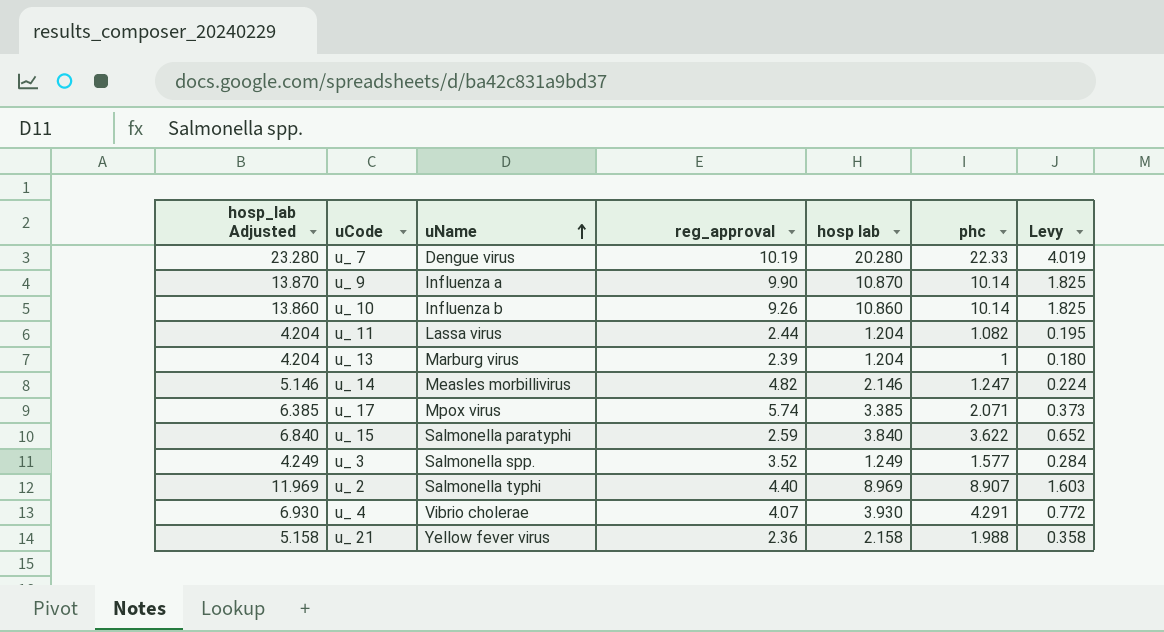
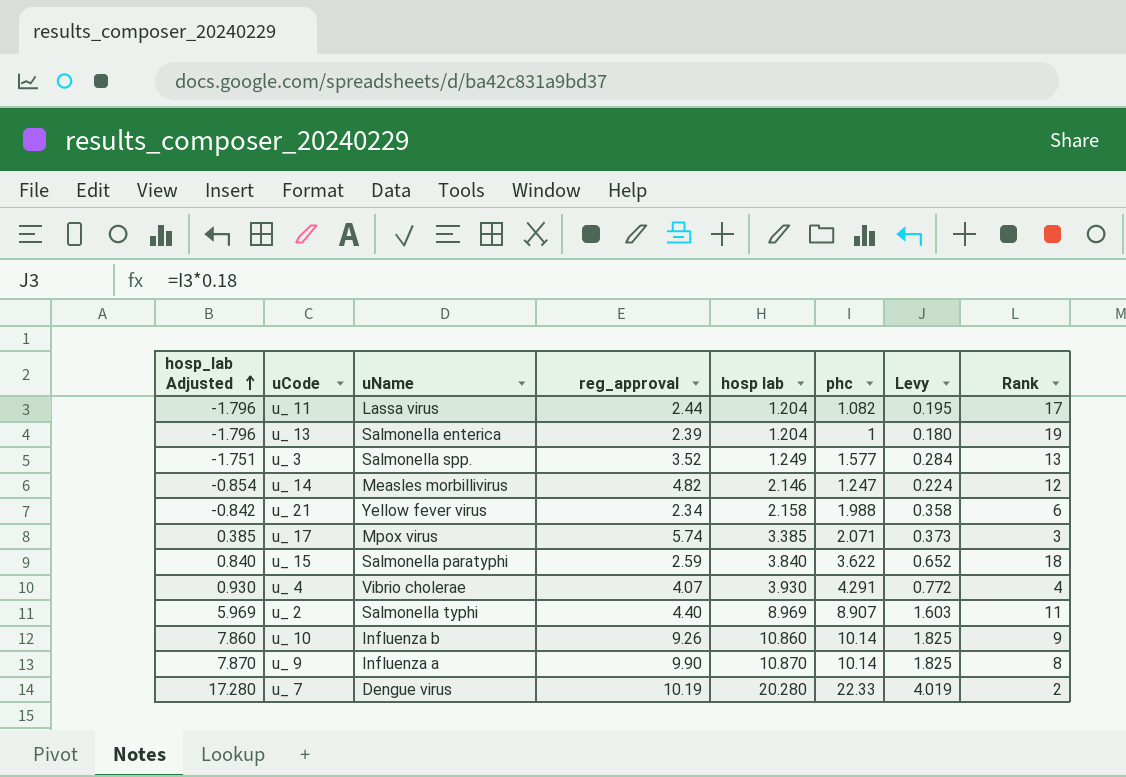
row order: uName ascending -> hosp_lab Adjusted ascending
column hosp_lab Adjusted | formula: [hosp lab] + 3 -> [hosp lab] - 3
column Rank | position: none -> 8
u_ 13 | uName: Marburg virus -> Salmonella enterica
u_ 21 | reg_approval: 2.36 -> 2.34

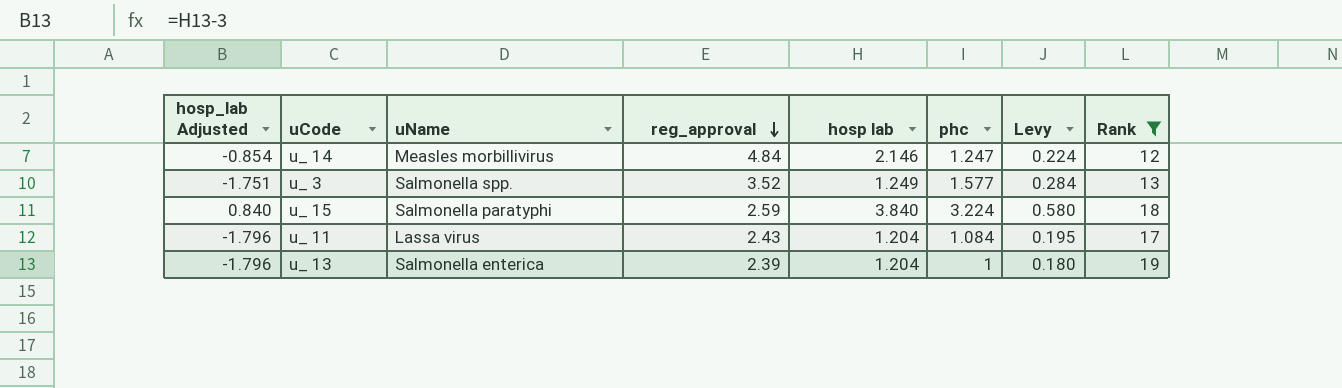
filter: none -> Rank >= 12
row order: hosp_lab Adjusted ascending -> reg_approval descending
u_ 14 | reg_approval: 4.82 -> 4.84
u_ 15 | phc: 3.622 -> 3.224
u_ 15 | Levy: 0.652 -> 0.580
u_ 11 | reg_approval: 2.44 -> 2.43
u_ 11 | phc: 1.082 -> 1.084

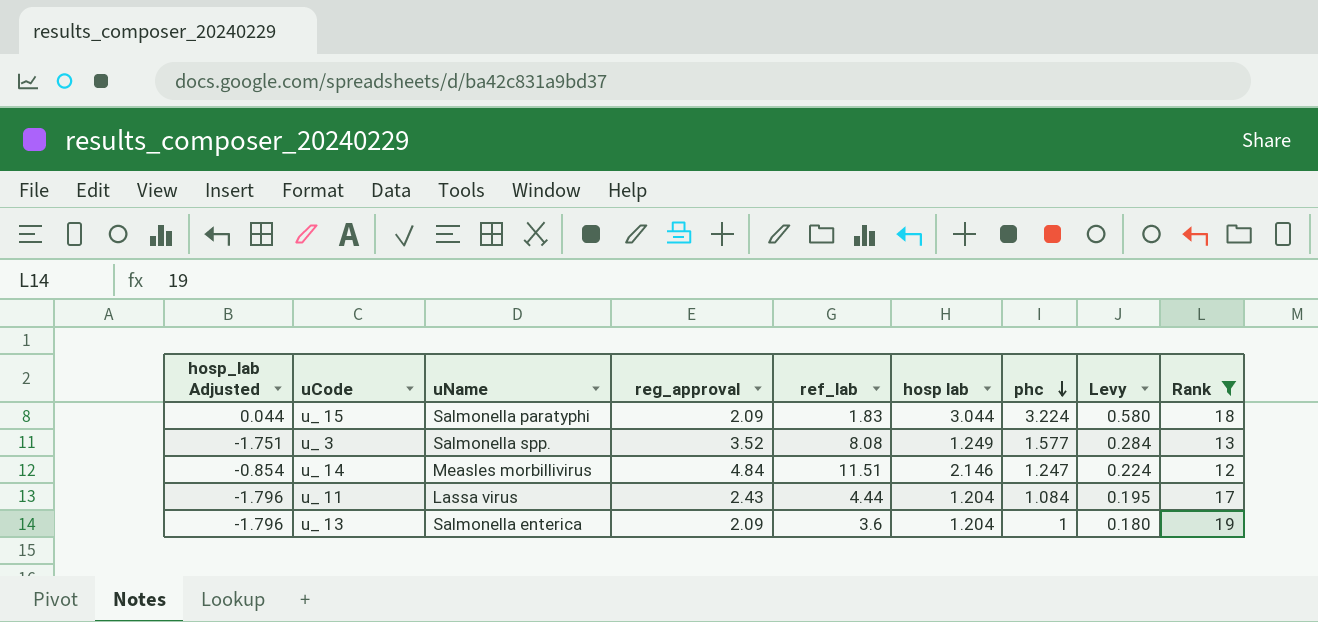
row order: reg_approval descending -> phc descending
column ref_lab | position: none -> 5
u_ 15 | hosp_lab Adjusted: 0.840 -> 0.044
u_ 15 | reg_approval: 2.59 -> 2.09
u_ 15 | hosp lab: 3.840 -> 3.044
u_ 13 | reg_approval: 2.39 -> 2.09

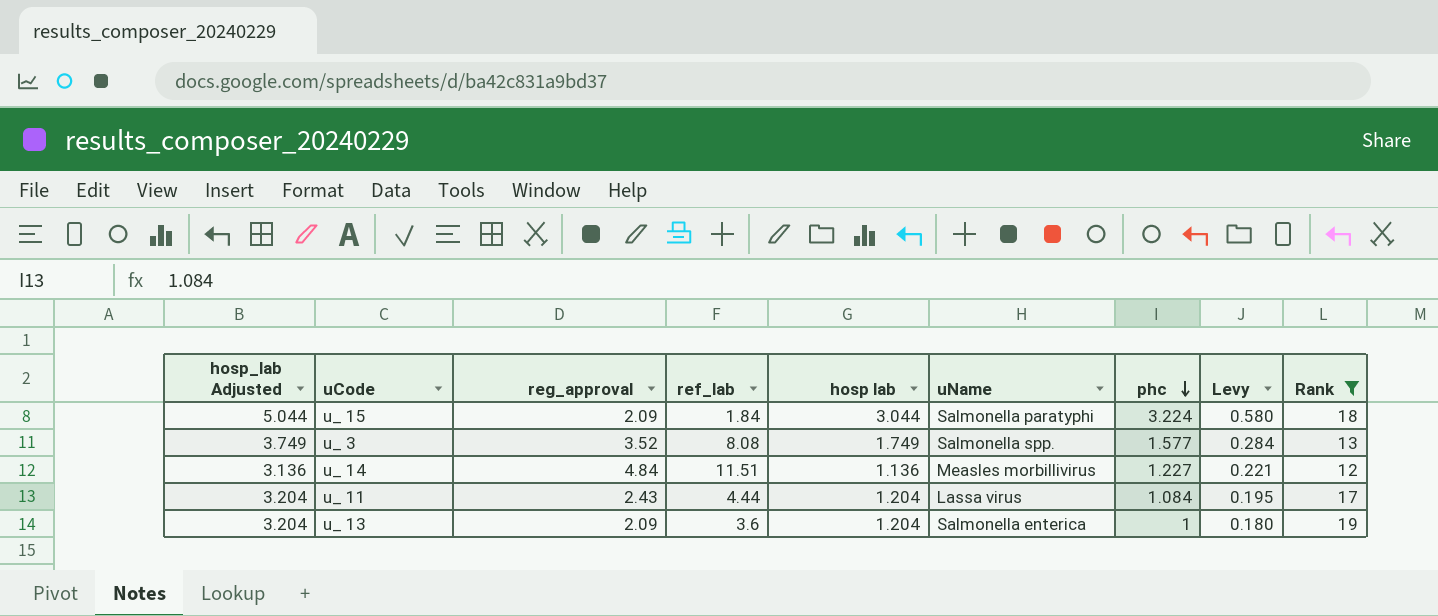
column hosp_lab Adjusted | formula: [hosp lab] - 3 -> [hosp lab] + 2
column uName | position: 3 -> 6
u_ 15 | ref_lab: 1.83 -> 1.84
u_ 3 | hosp lab: 1.249 -> 1.749
u_ 14 | hosp lab: 2.146 -> 1.136
u_ 14 | phc: 1.247 -> 1.227
u_ 14 | Levy: 0.224 -> 0.221

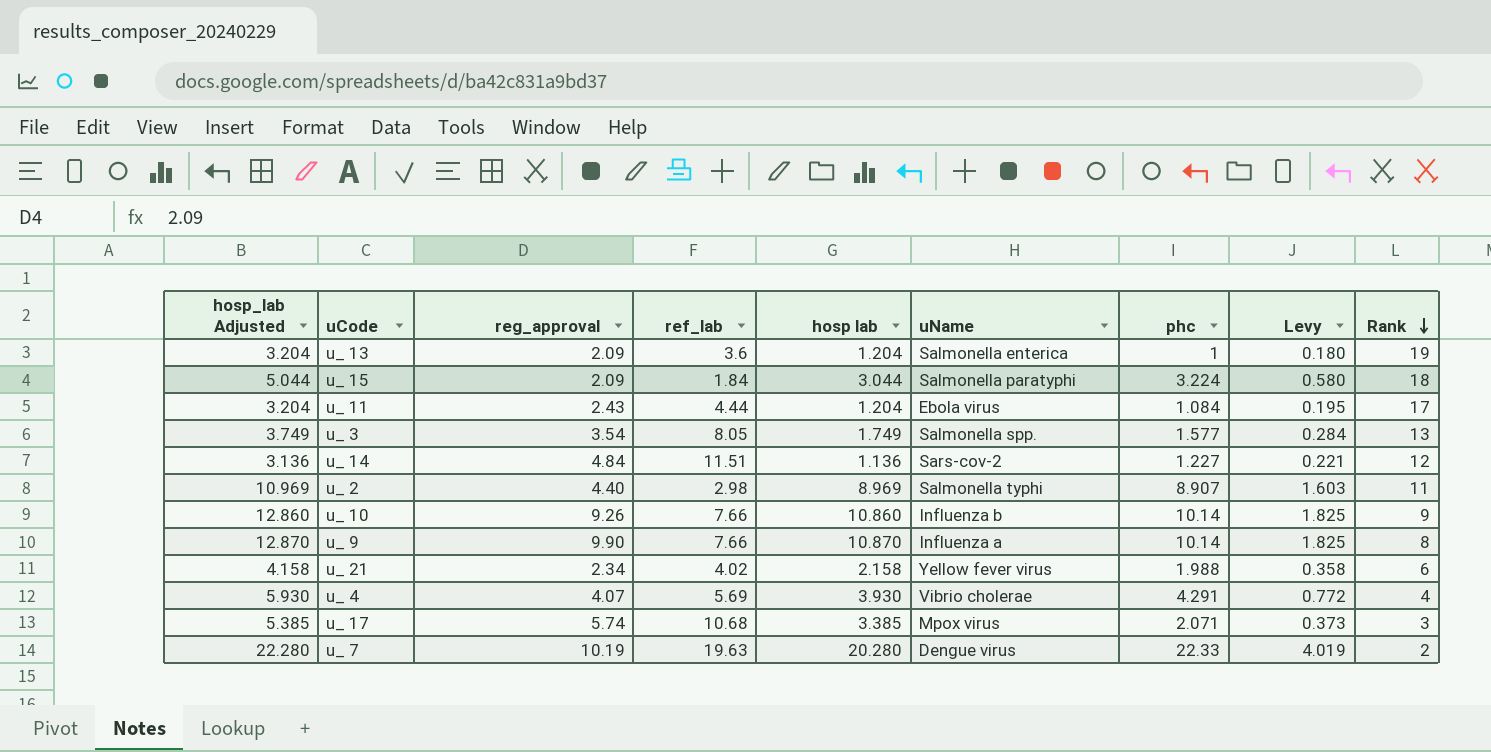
filter: Rank >= 12 -> none
row order: phc descending -> Rank descending
u_ 11 | uName: Lassa virus -> Ebola virus
u_ 3 | reg_approval: 3.52 -> 3.54
u_ 3 | ref_lab: 8.08 -> 8.05
u_ 14 | uName: Measles morbillivirus -> Sars-cov-2

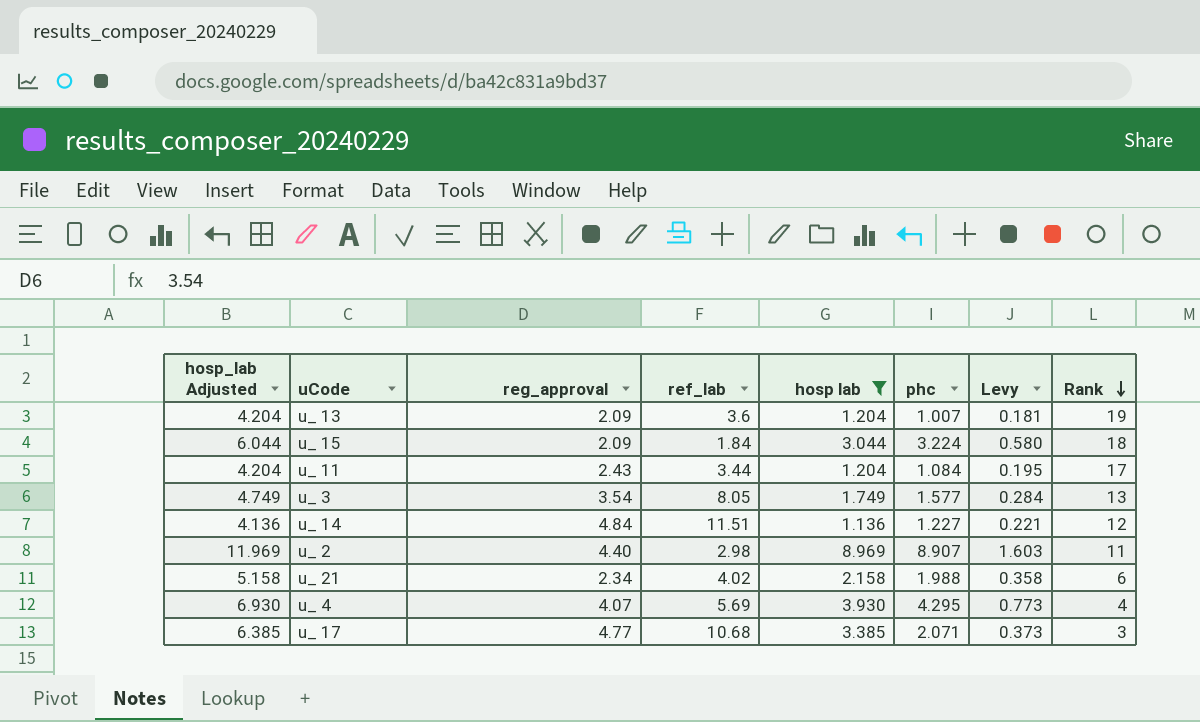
filter: none -> hosp lab <= 8.969
column uName | position: 6 -> none
column hosp_lab Adjusted | formula: [hosp lab] + 2 -> [hosp lab] + 3
u_ 13 | phc: 1 -> 1.007
u_ 13 | Levy: 0.180 -> 0.181
u_ 11 | ref_lab: 4.44 -> 3.44
u_ 4 | phc: 4.291 -> 4.295
u_ 4 | Levy: 0.772 -> 0.773
u_ 17 | reg_approval: 5.74 -> 4.77

